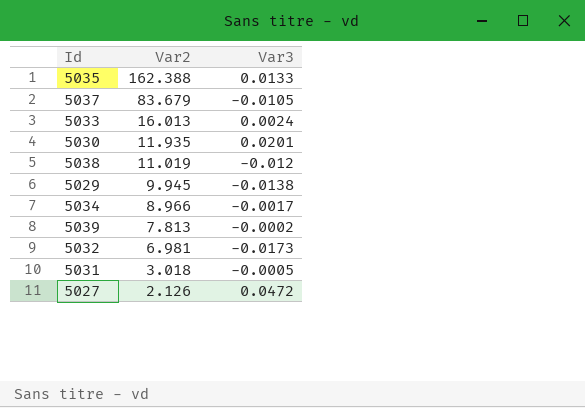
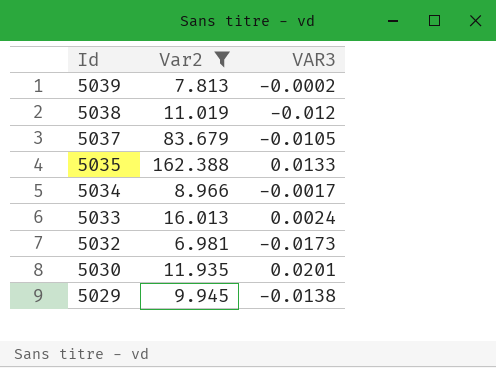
filter: none -> Var2 >= 6.981
row order: Var2 descending -> Id descending
column name: Var3 -> VAR3

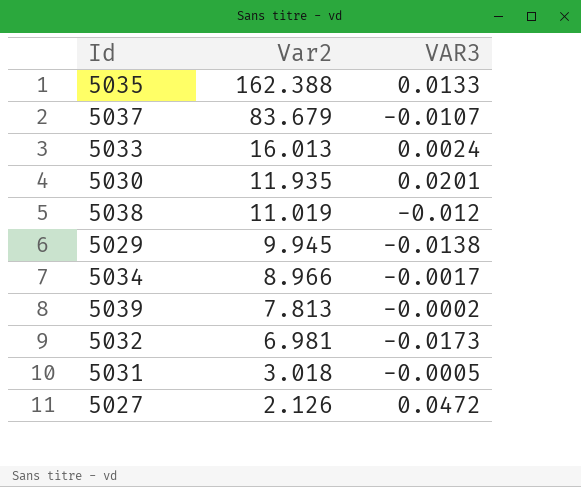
filter: Var2 >= 6.981 -> none
row order: Id descending -> Var2 descending
5037 | VAR3: -0.0105 -> -0.0107

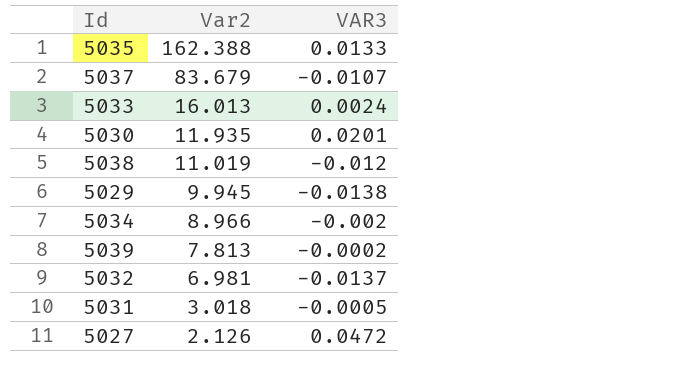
5034 | VAR3: -0.0017 -> -0.002
5032 | VAR3: -0.0173 -> -0.0137

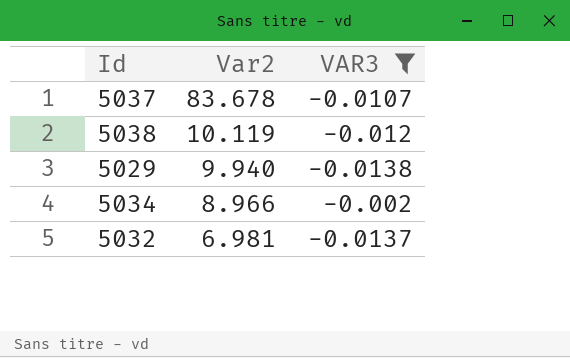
filter: none -> VAR3 <= -0.002
5037 | Var2: 83.679 -> 83.678
5038 | Var2: 11.019 -> 10.119
5029 | Var2: 9.945 -> 9.940

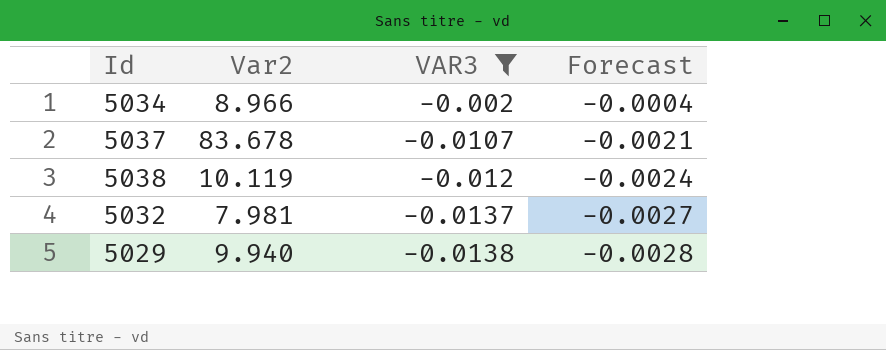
row order: Var2 descending -> VAR3 descending
column Forecast | formula: none -> [VAR3] * 0.2
5032 | Var2: 6.981 -> 7.981

